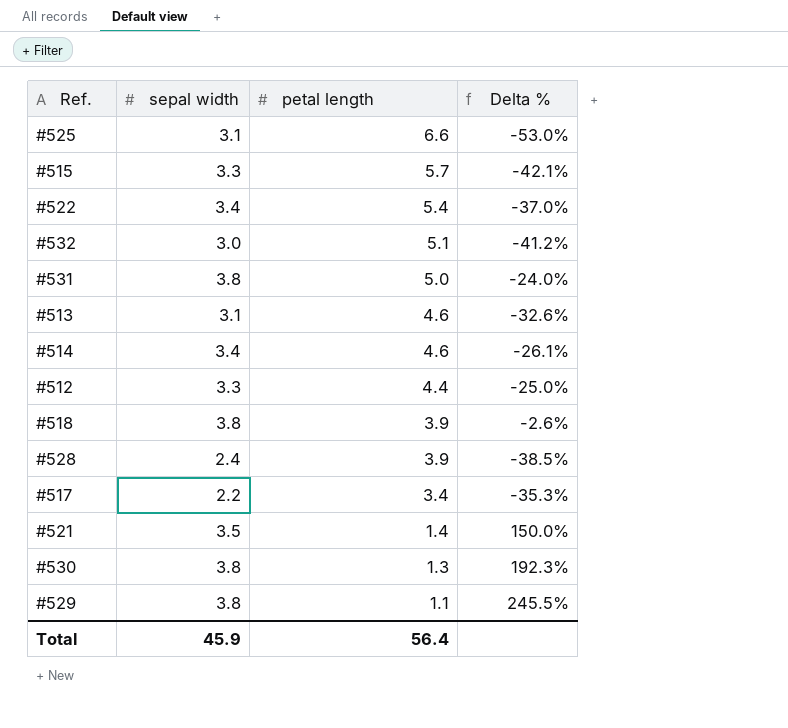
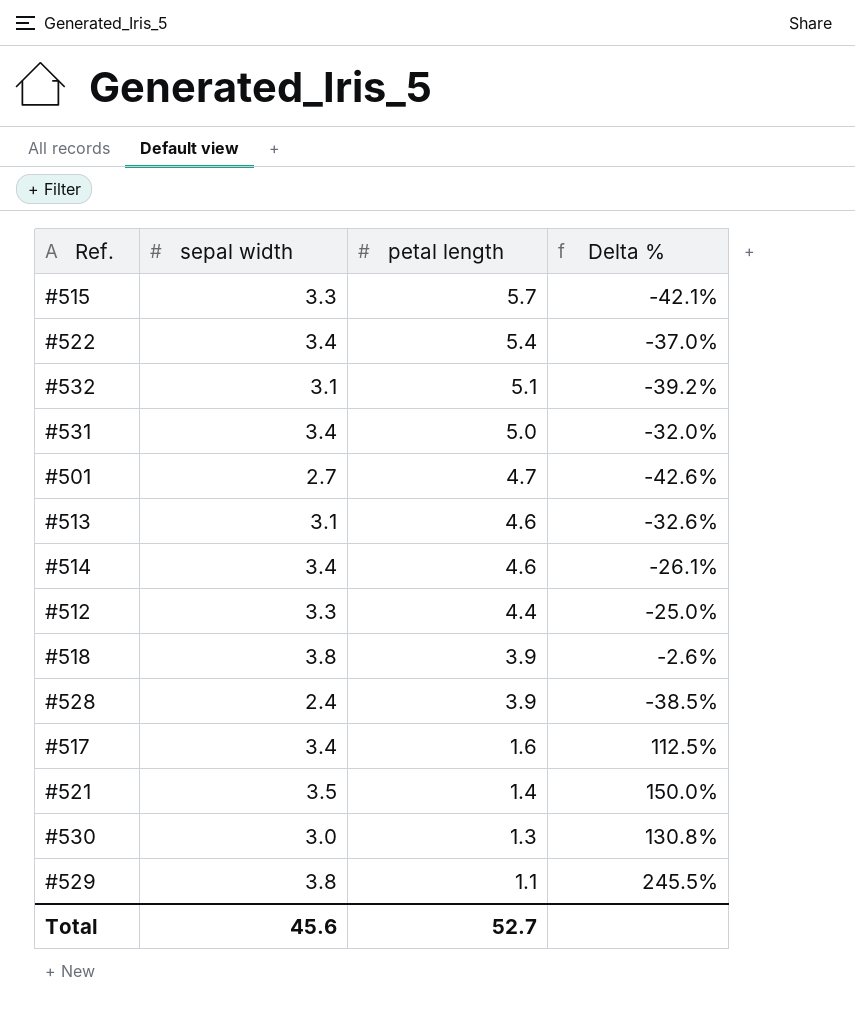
row #525: 3.1 | 6.6 | -53.0% -> none
#532 | sepal width: 3.0 -> 3.1
#532 | Delta %: -41.2% -> -39.2%
#531 | sepal width: 3.8 -> 3.4
#531 | Delta %: -24.0% -> -32.0%
row #501: none -> 2.7 | 4.7 | -42.6%
#517 | sepal width: 2.2 -> 3.4
#517 | petal length: 3.4 -> 1.6
#517 | Delta %: -35.3% -> 112.5%
#530 | sepal width: 3.8 -> 3.0
#530 | Delta %: 192.3% -> 130.8%
Total | sepal width: 45.9 -> 45.6
Total | petal length: 56.4 -> 52.7

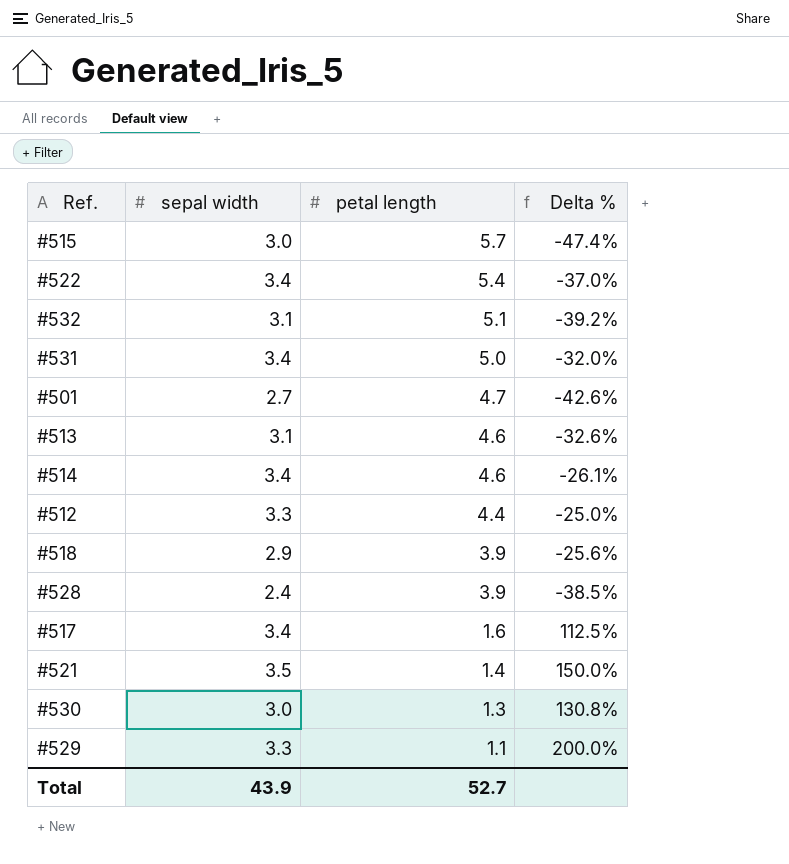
#515 | sepal width: 3.3 -> 3.0
#515 | Delta %: -42.1% -> -47.4%
#518 | sepal width: 3.8 -> 2.9
#518 | Delta %: -2.6% -> -25.6%
#529 | sepal width: 3.8 -> 3.3
#529 | Delta %: 245.5% -> 200.0%
Total | sepal width: 45.6 -> 43.9

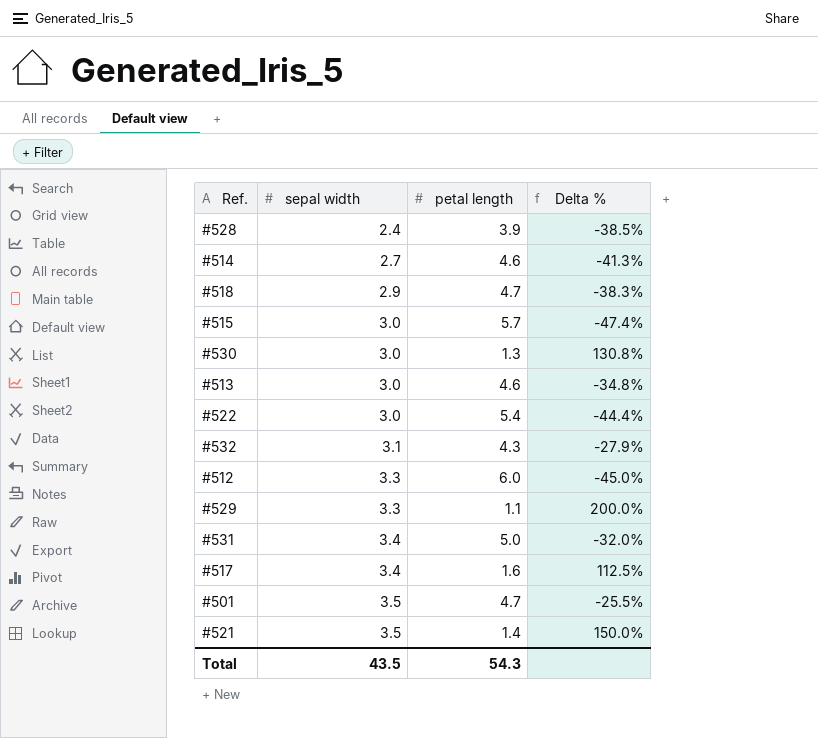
row order: petal length descending -> sepal width ascending
#514 | sepal width: 3.4 -> 2.7
#514 | Delta %: -26.1% -> -41.3%
#518 | petal length: 3.9 -> 4.7
#518 | Delta %: -25.6% -> -38.3%
#513 | sepal width: 3.1 -> 3.0
#513 | Delta %: -32.6% -> -34.8%
#522 | sepal width: 3.4 -> 3.0
#522 | Delta %: -37.0% -> -44.4%
#532 | petal length: 5.1 -> 4.3
#532 | Delta %: -39.2% -> -27.9%
#512 | petal length: 4.4 -> 6.0
#512 | Delta %: -25.0% -> -45.0%
#501 | sepal width: 2.7 -> 3.5
#501 | Delta %: -42.6% -> -25.5%
Total | sepal width: 43.9 -> 43.5
Total | petal length: 52.7 -> 54.3

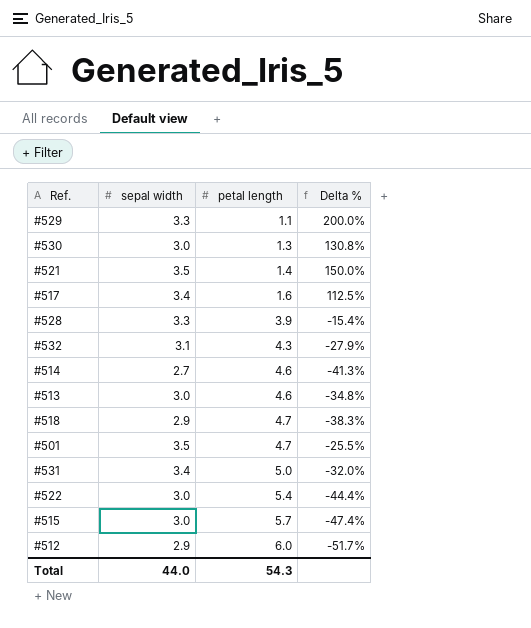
row order: sepal width ascending -> petal length ascending
#528 | sepal width: 2.4 -> 3.3
#528 | Delta %: -38.5% -> -15.4%
#512 | sepal width: 3.3 -> 2.9
#512 | Delta %: -45.0% -> -51.7%
Total | sepal width: 43.5 -> 44.0

